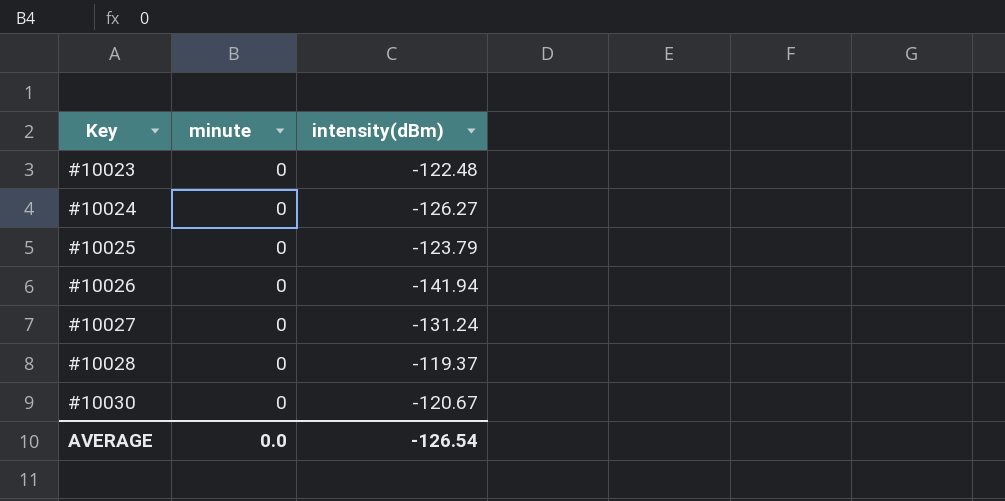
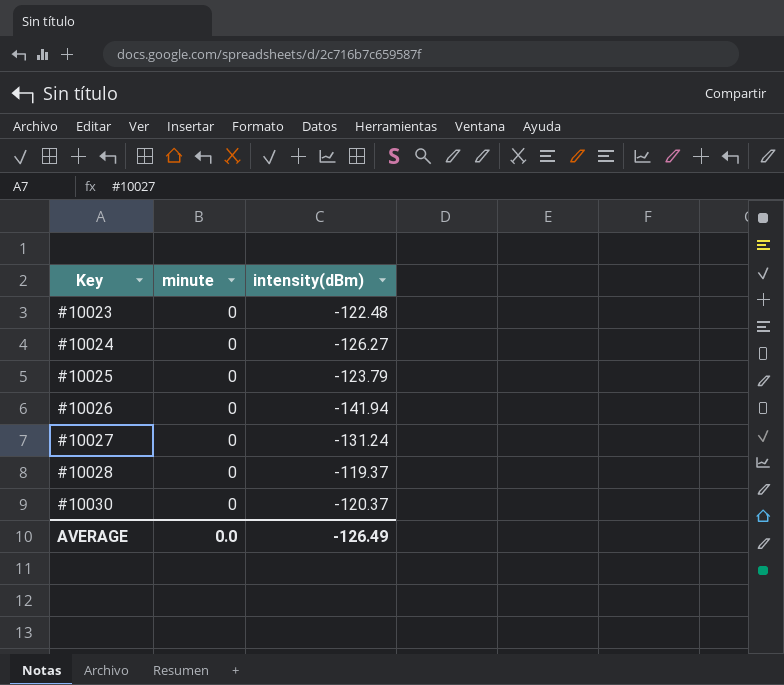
#10030 | intensity(dBm): -120.67 -> -120.37
AVERAGE | intensity(dBm): -126.54 -> -126.49

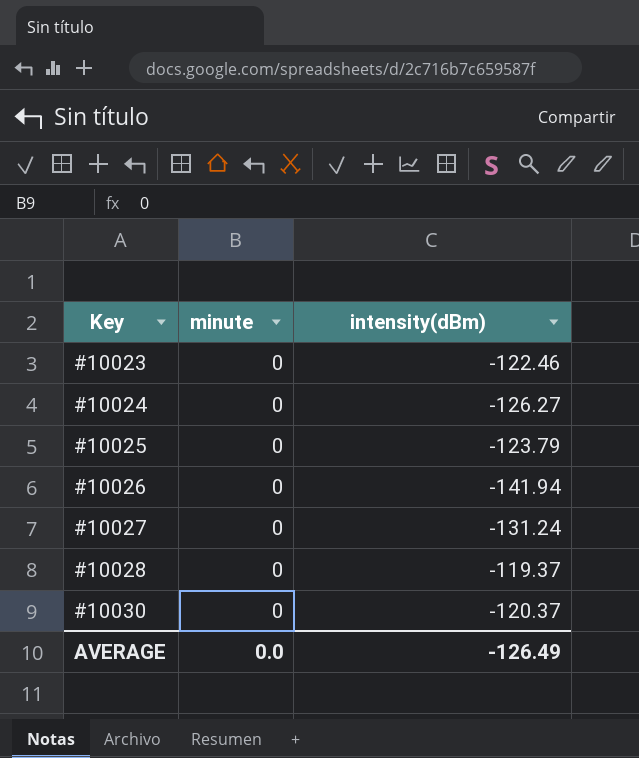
#10023 | intensity(dBm): -122.48 -> -122.46

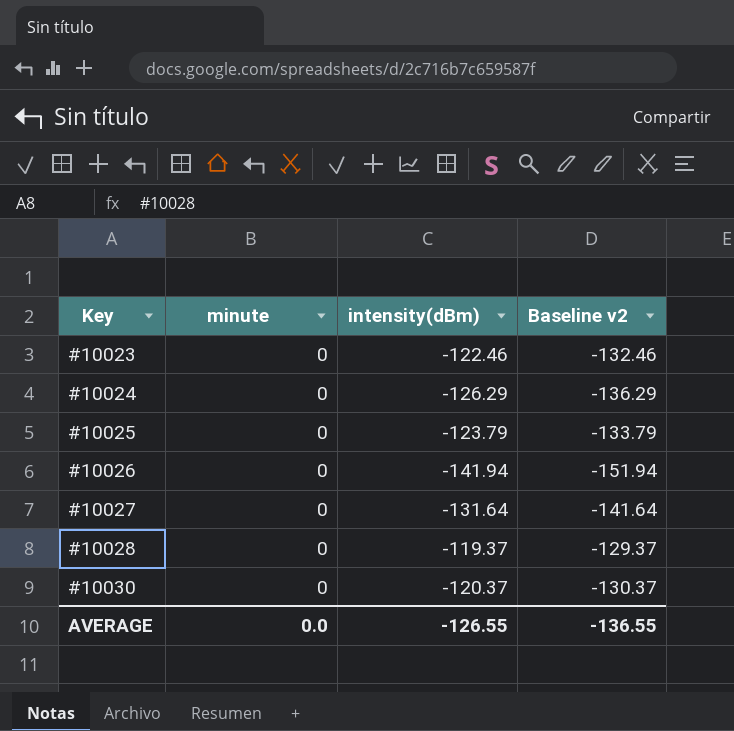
column Baseline v2 | formula: none -> [intensity(dBm)] - 10
#10024 | intensity(dBm): -126.27 -> -126.29
#10027 | intensity(dBm): -131.24 -> -131.64
AVERAGE | intensity(dBm): -126.49 -> -126.55

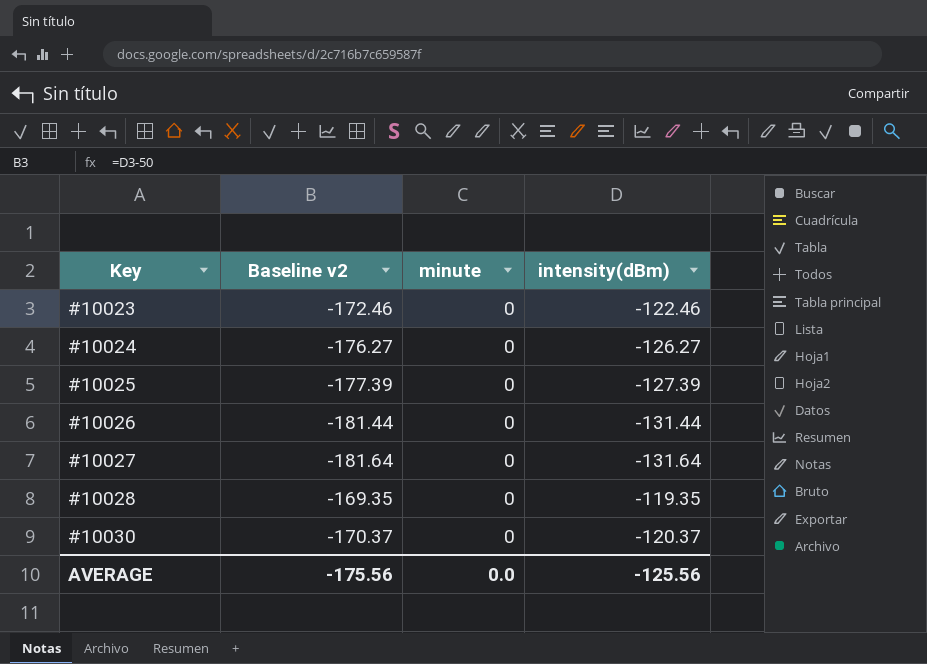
column Baseline v2 | formula: [intensity(dBm)] - 10 -> [intensity(dBm)] - 50
column Baseline v2 | position: 4 -> 2
#10024 | intensity(dBm): -126.29 -> -126.27
#10025 | intensity(dBm): -123.79 -> -127.39
#10026 | intensity(dBm): -141.94 -> -131.44
#10028 | intensity(dBm): -119.37 -> -119.35
AVERAGE | Baseline v2: -136.55 -> -175.56
AVERAGE | intensity(dBm): -126.55 -> -125.56

